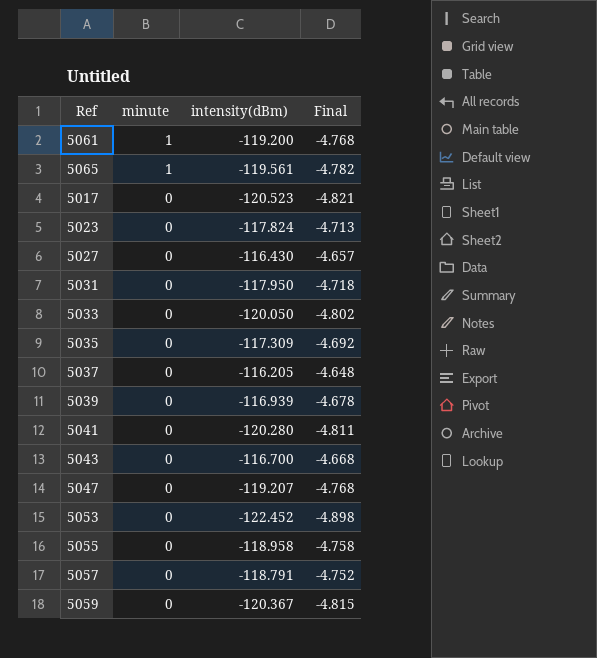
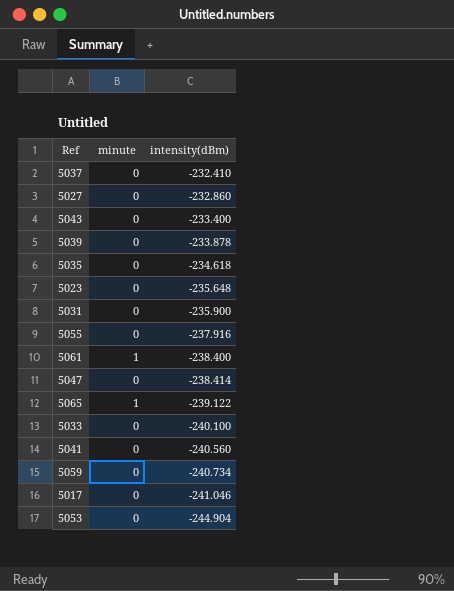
row order: minute descending -> intensity(dBm) descending
column Final | formula: [intensity(dBm)] * 0.04 -> none
row 5057: 0 | -118.791 | -4.752 -> none
5037 | intensity(dBm): -116.205 -> -232.410
5027 | intensity(dBm): -116.430 -> -232.860
5043 | intensity(dBm): -116.700 -> -233.400
5039 | intensity(dBm): -116.939 -> -233.878
5035 | intensity(dBm): -117.309 -> -234.618
5023 | intensity(dBm): -117.824 -> -235.648
5031 | intensity(dBm): -117.950 -> -235.900
5055 | intensity(dBm): -118.958 -> -237.916
5061 | intensity(dBm): -119.200 -> -238.400
5047 | intensity(dBm): -119.207 -> -238.414
5065 | intensity(dBm): -119.561 -> -239.122
5033 | intensity(dBm): -120.050 -> -240.100
5041 | intensity(dBm): -120.280 -> -240.560
5059 | intensity(dBm): -120.367 -> -240.734
5017 | intensity(dBm): -120.523 -> -241.046
5053 | intensity(dBm): -122.452 -> -244.904

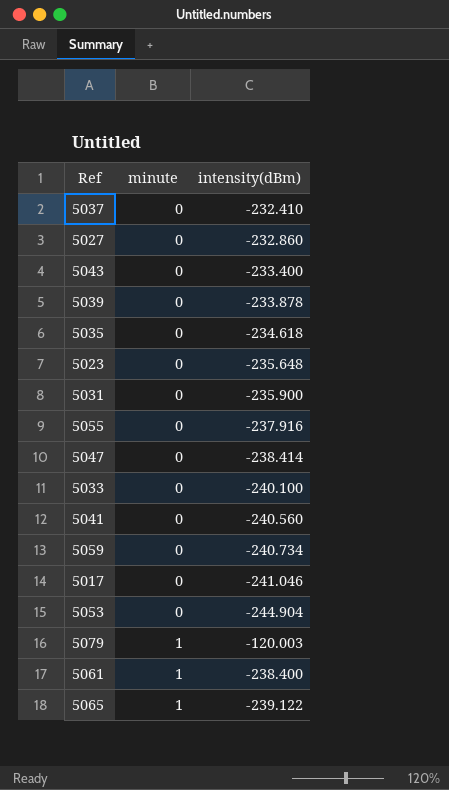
row order: intensity(dBm) descending -> minute ascending
row 5079: none -> 1 | -120.003

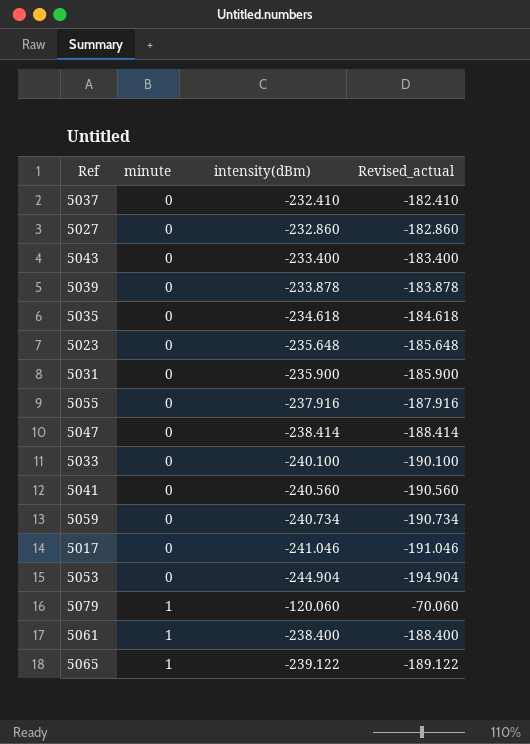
column Revised_actual | formula: none -> [intensity(dBm)] + 50
5079 | intensity(dBm): -120.003 -> -120.060

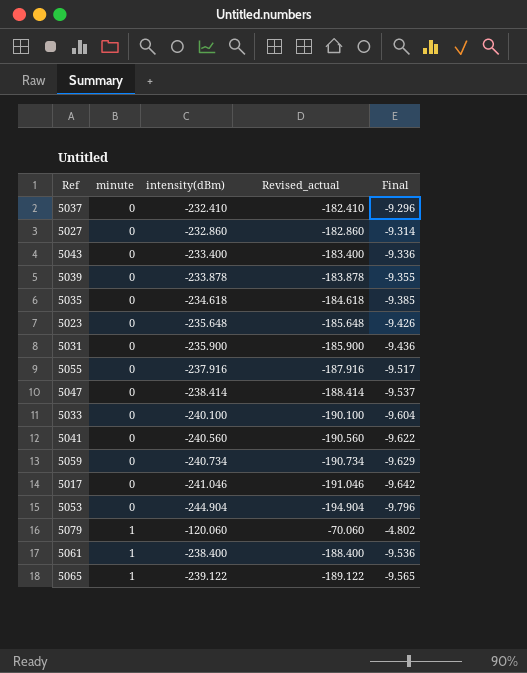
column Final | formula: none -> [intensity(dBm)] * 0.04

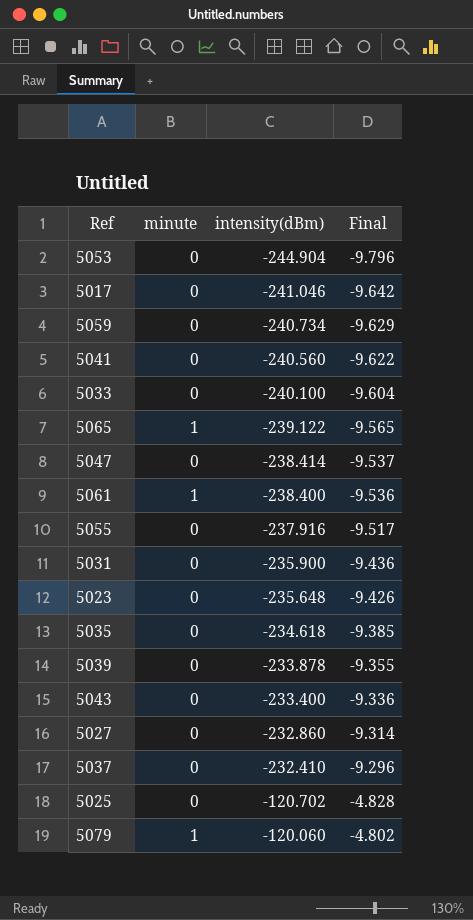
row order: minute ascending -> intensity(dBm) ascending
column Revised_actual | formula: [intensity(dBm)] + 50 -> none
row 5025: none -> 0 | -120.702 | -4.828

